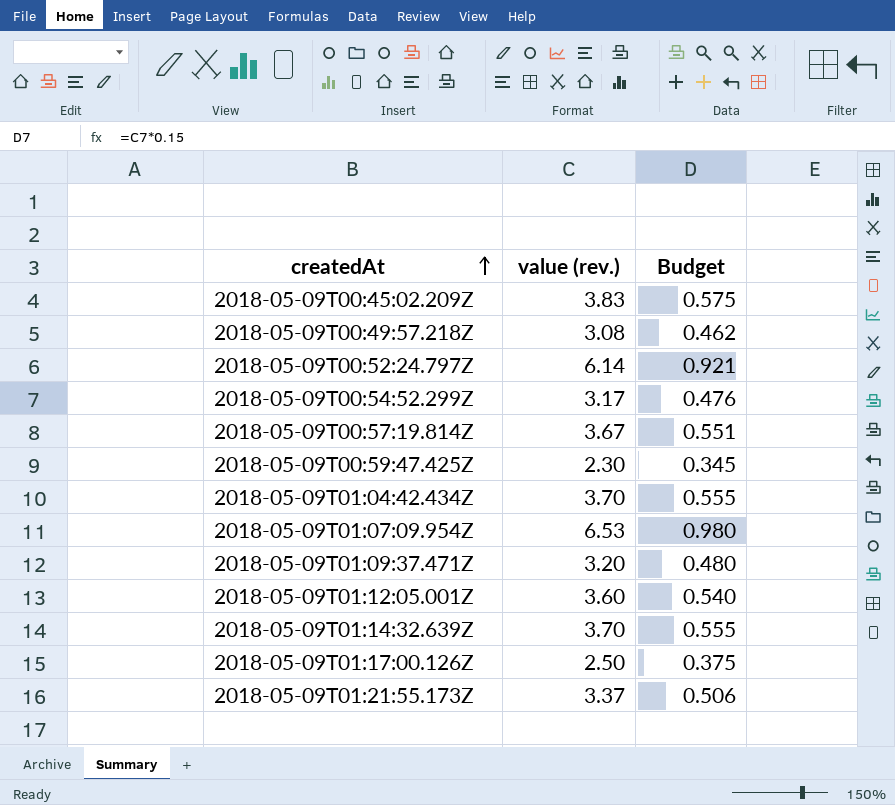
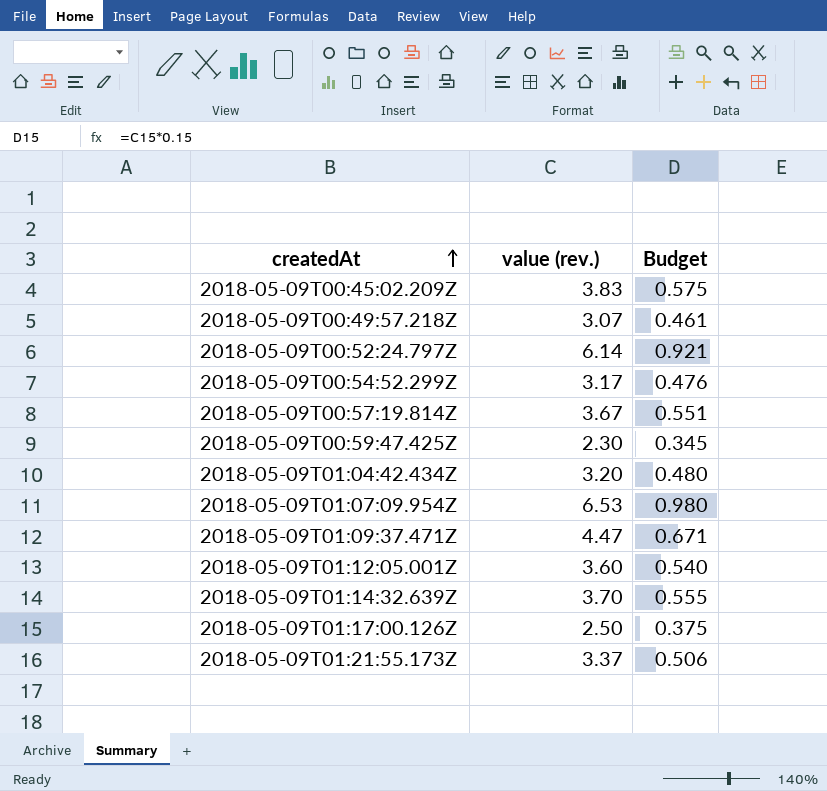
2018-05-09T00:49:57.218Z | value (rev.): 3.08 -> 3.07
2018-05-09T00:49:57.218Z | Budget: 0.462 -> 0.461
2018-05-09T01:04:42.434Z | value (rev.): 3.70 -> 3.20
2018-05-09T01:04:42.434Z | Budget: 0.555 -> 0.480
2018-05-09T01:09:37.471Z | value (rev.): 3.20 -> 4.47
2018-05-09T01:09:37.471Z | Budget: 0.480 -> 0.671

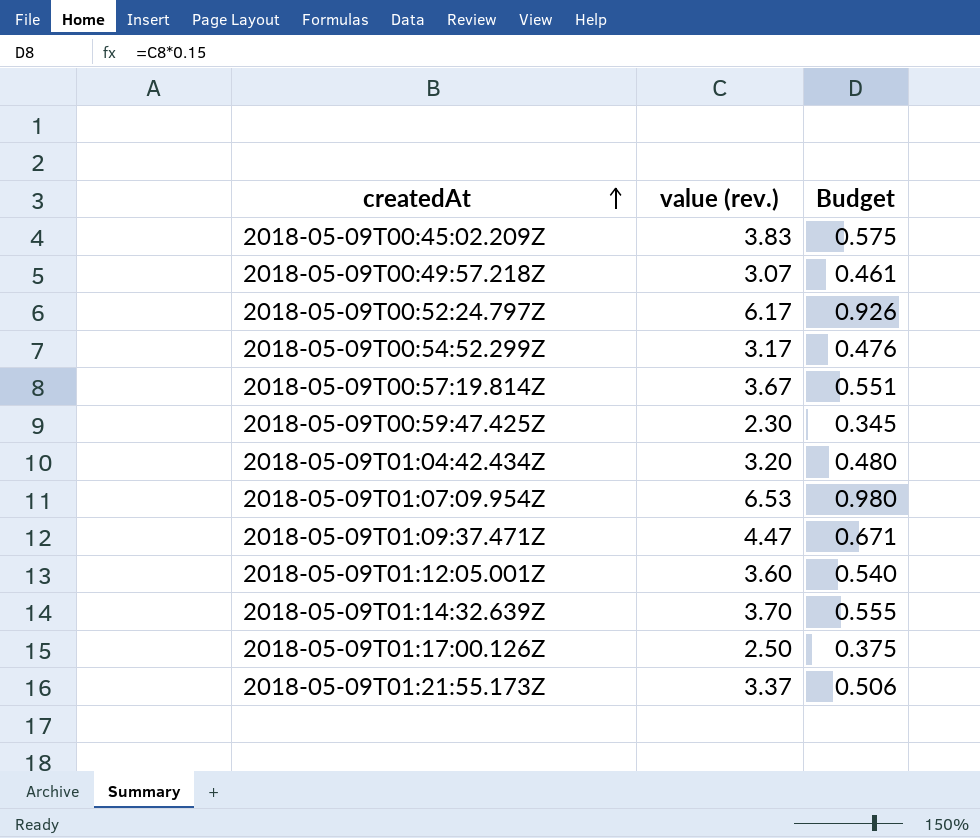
2018-05-09T00:52:24.797Z | value (rev.): 6.14 -> 6.17
2018-05-09T00:52:24.797Z | Budget: 0.921 -> 0.926

